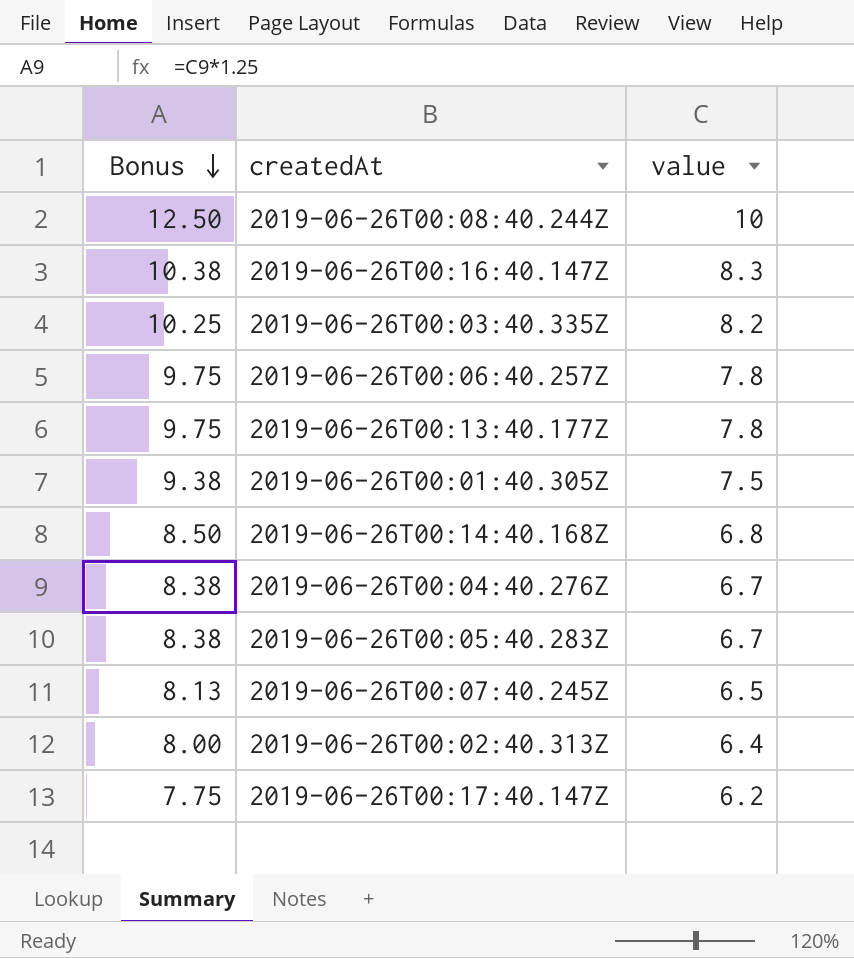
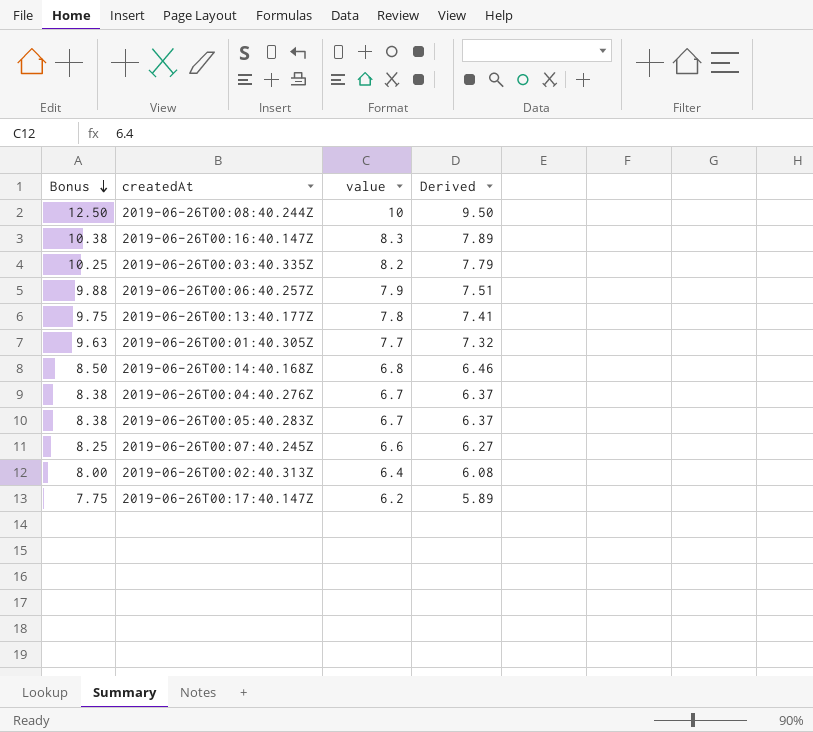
column Derived | formula: none -> [value] * 0.95
2019-06-26T00:06:40.257Z | Bonus: 9.75 -> 9.88
2019-06-26T00:06:40.257Z | value: 7.8 -> 7.9
2019-06-26T00:01:40.305Z | Bonus: 9.38 -> 9.63
2019-06-26T00:01:40.305Z | value: 7.5 -> 7.7
2019-06-26T00:07:40.245Z | Bonus: 8.13 -> 8.25
2019-06-26T00:07:40.245Z | value: 6.5 -> 6.6

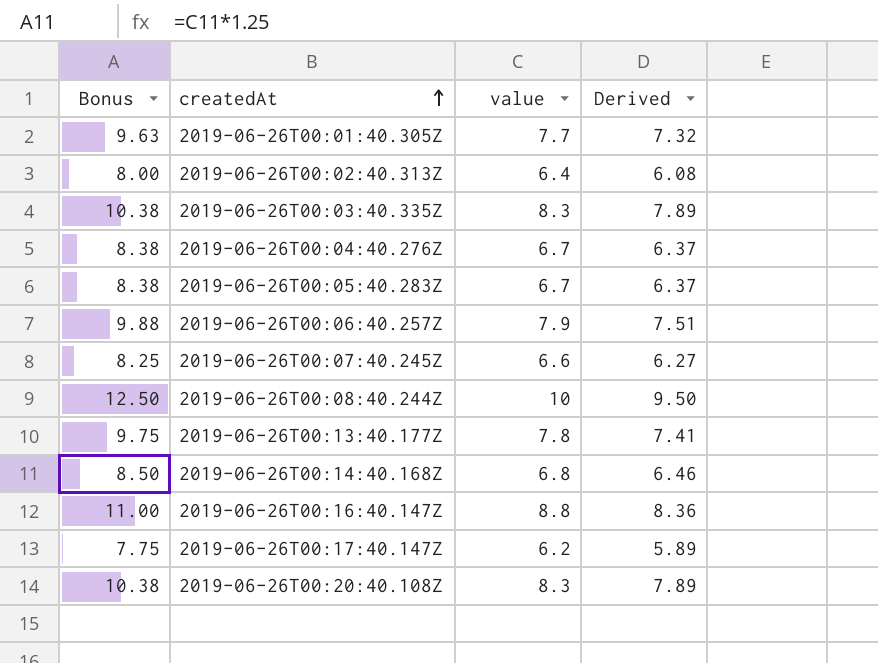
row order: Bonus descending -> createdAt ascending
2019-06-26T00:03:40.335Z | Bonus: 10.25 -> 10.38
2019-06-26T00:03:40.335Z | value: 8.2 -> 8.3
2019-06-26T00:03:40.335Z | Derived: 7.79 -> 7.89
2019-06-26T00:16:40.147Z | Bonus: 10.38 -> 11.00
2019-06-26T00:16:40.147Z | value: 8.3 -> 8.8
2019-06-26T00:16:40.147Z | Derived: 7.89 -> 8.36
row 2019-06-26T00:20:40.108Z: none -> 10.38 | 8.3 | 7.89

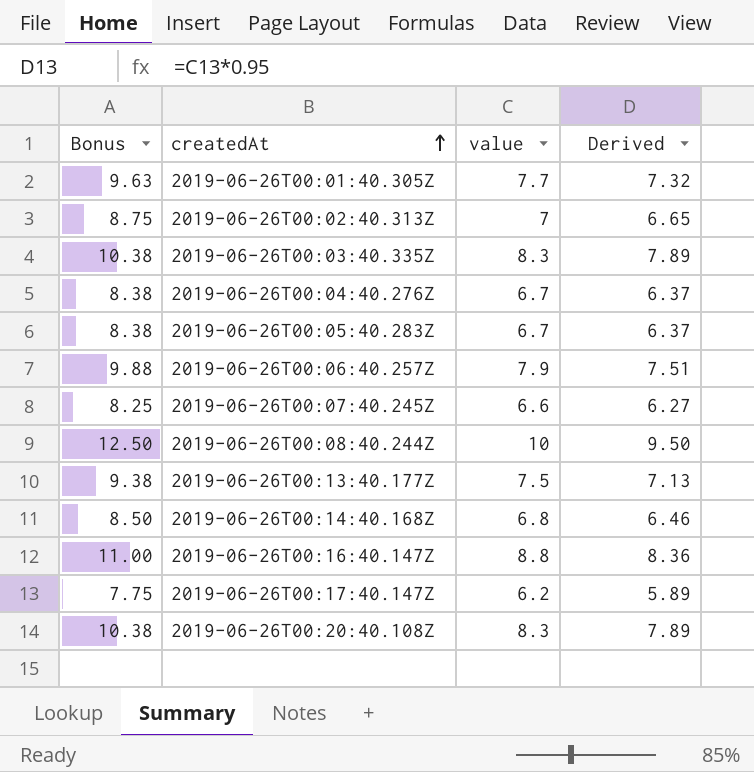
2019-06-26T00:02:40.313Z | Bonus: 8.00 -> 8.75
2019-06-26T00:02:40.313Z | value: 6.4 -> 7
2019-06-26T00:02:40.313Z | Derived: 6.08 -> 6.65
2019-06-26T00:13:40.177Z | Bonus: 9.75 -> 9.38
2019-06-26T00:13:40.177Z | value: 7.8 -> 7.5
2019-06-26T00:13:40.177Z | Derived: 7.41 -> 7.13

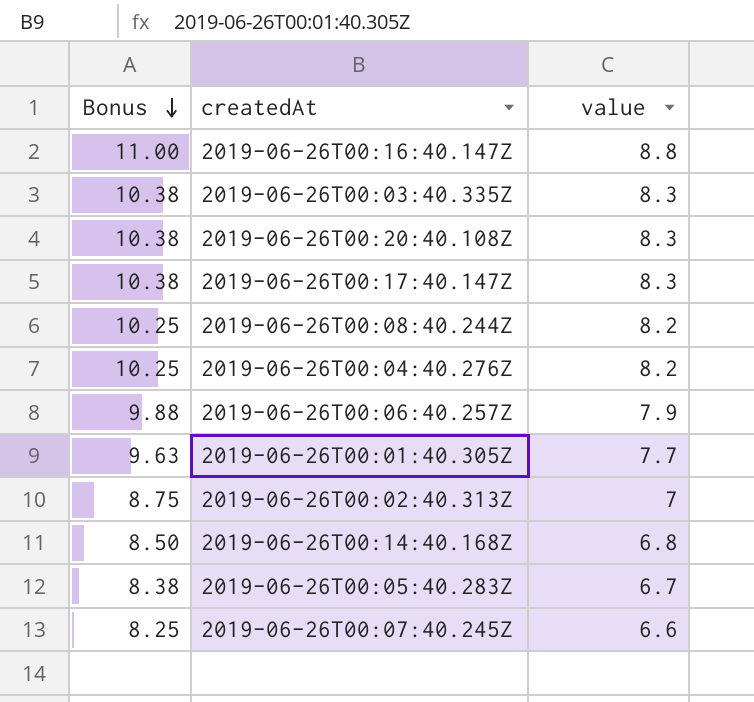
row order: createdAt ascending -> Bonus descending
column Derived | formula: [value] * 0.95 -> none
row 2019-06-26T00:13:40.177Z: 9.38 | 7.5 | 7.13 -> none
2019-06-26T00:17:40.147Z | Bonus: 7.75 -> 10.38
2019-06-26T00:17:40.147Z | value: 6.2 -> 8.3
2019-06-26T00:08:40.244Z | Bonus: 12.50 -> 10.25
2019-06-26T00:08:40.244Z | value: 10 -> 8.2
2019-06-26T00:04:40.276Z | Bonus: 8.38 -> 10.25
2019-06-26T00:04:40.276Z | value: 6.7 -> 8.2

